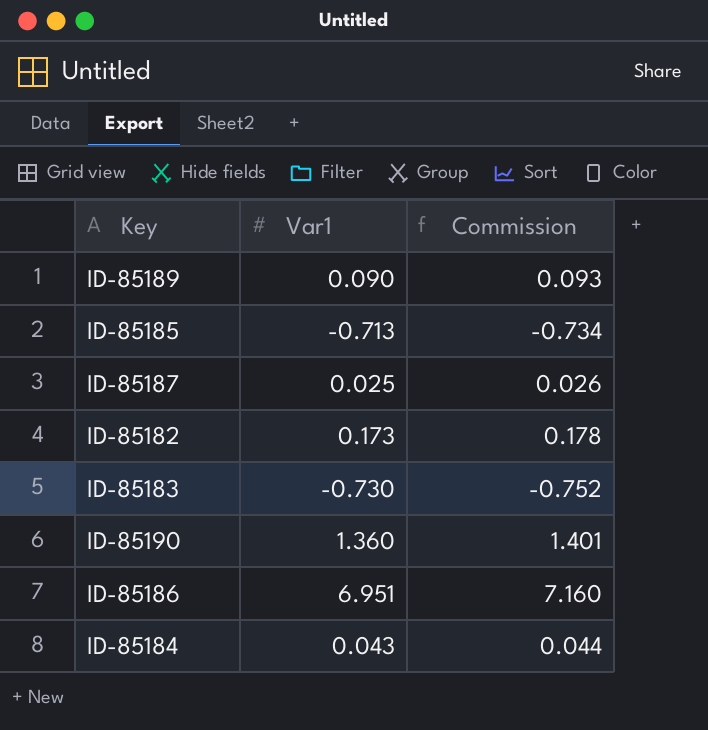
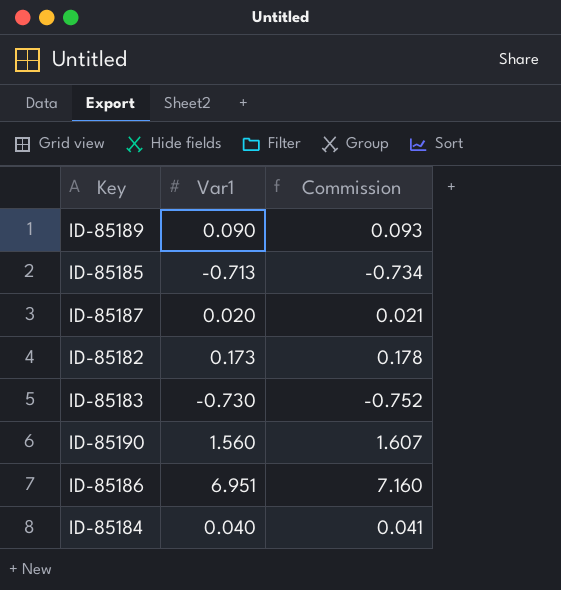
ID-85187 | Var1: 0.025 -> 0.020
ID-85187 | Commission: 0.026 -> 0.021
ID-85190 | Var1: 1.360 -> 1.560
ID-85190 | Commission: 1.401 -> 1.607
ID-85184 | Var1: 0.043 -> 0.040
ID-85184 | Commission: 0.044 -> 0.041

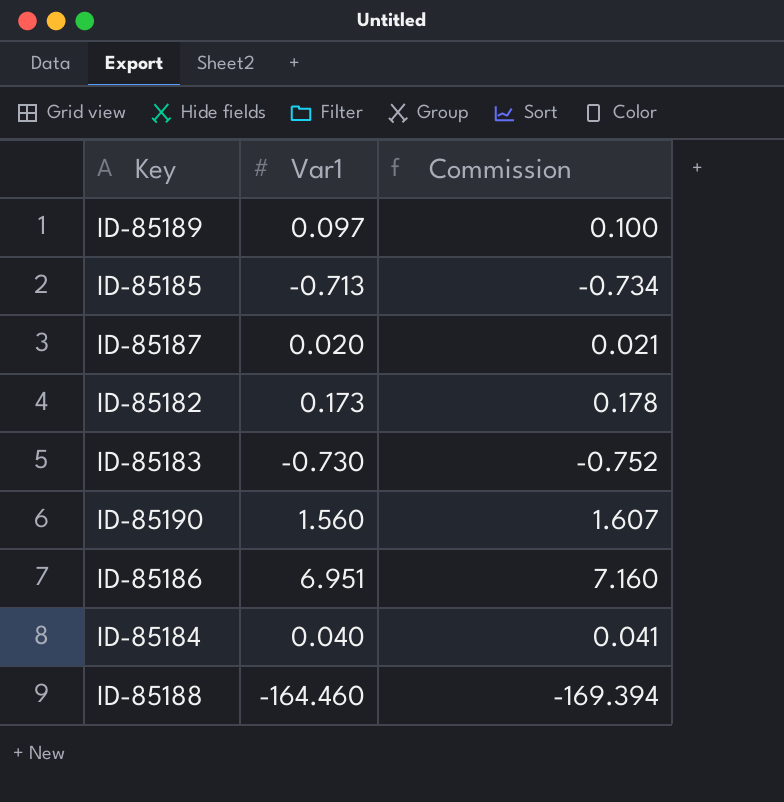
ID-85189 | Var1: 0.090 -> 0.097
ID-85189 | Commission: 0.093 -> 0.100
row ID-85188: none -> -164.460 | -169.394

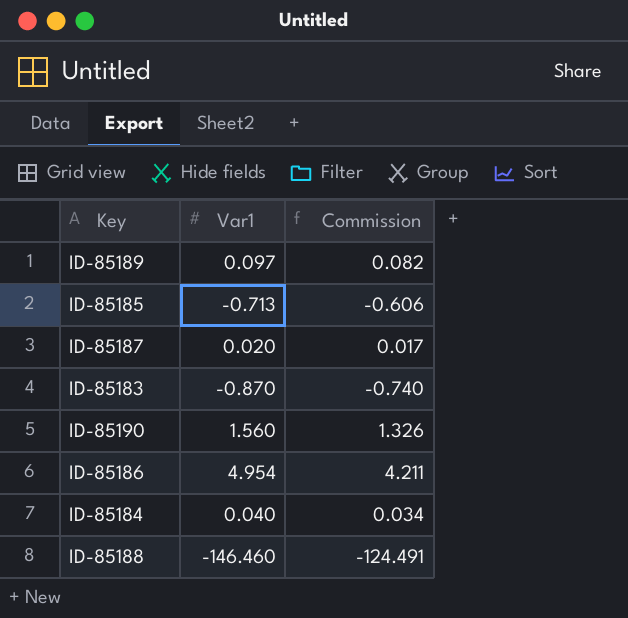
column Commission | formula: [Var1] * 1.03 -> [Var1] * 0.85
row ID-85182: 0.173 | 0.178 -> none
ID-85183 | Var1: -0.730 -> -0.870
ID-85186 | Var1: 6.951 -> 4.954
ID-85188 | Var1: -164.460 -> -146.460

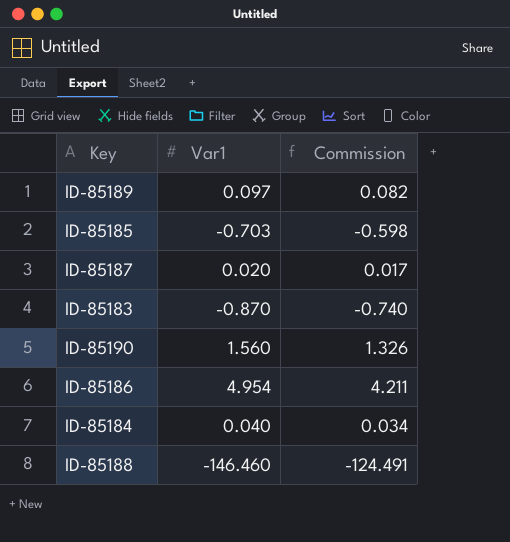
ID-85185 | Var1: -0.713 -> -0.703
ID-85185 | Commission: -0.606 -> -0.598

